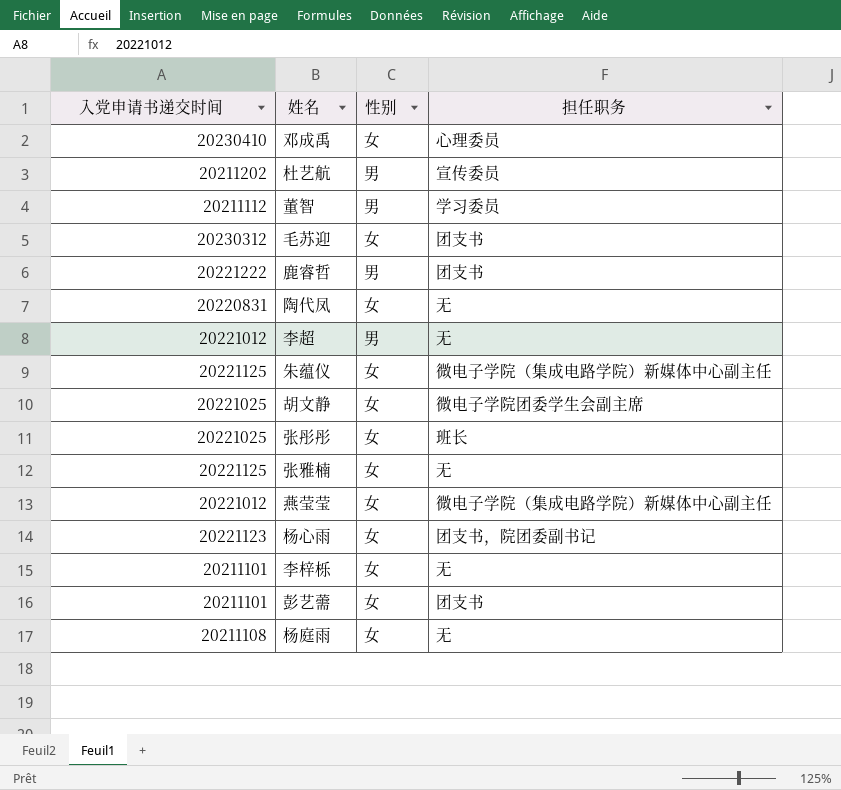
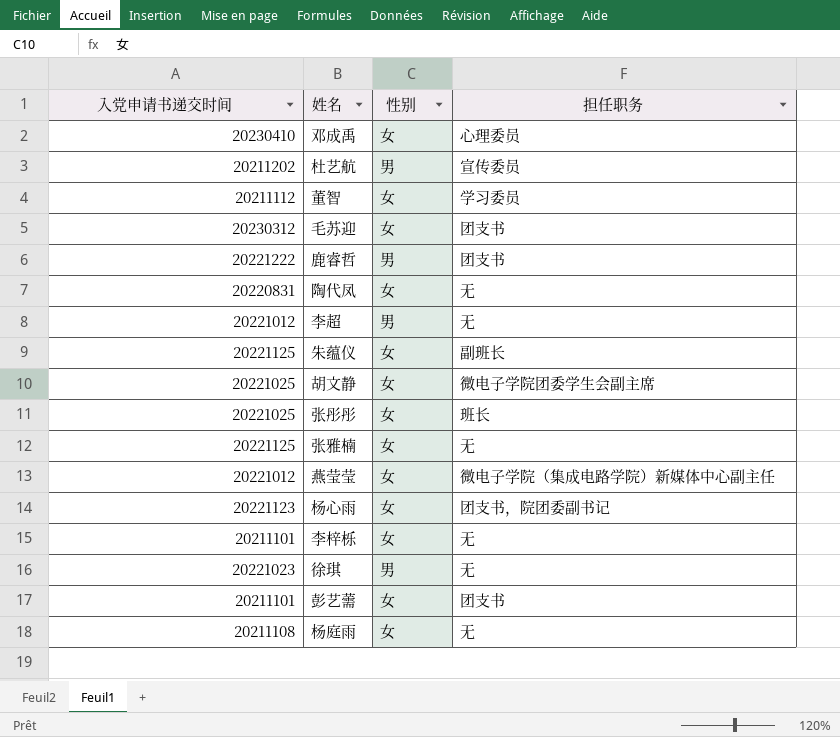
董智 | 性别: 男 -> 女
朱蕴仪 | 担任职务: 微电子学院（集成电路学院）新媒体中心副主任 -> 副班长
row 徐琪: none -> 20221023 | 男 | 无

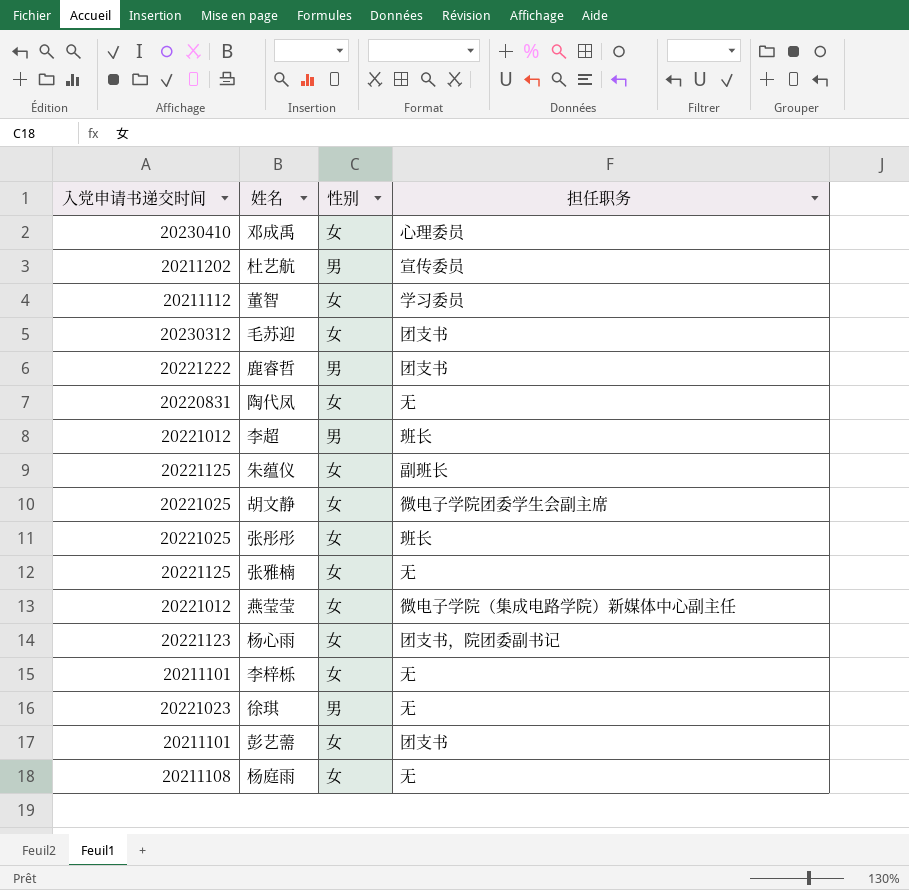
李超 | 担任职务: 无 -> 班长

